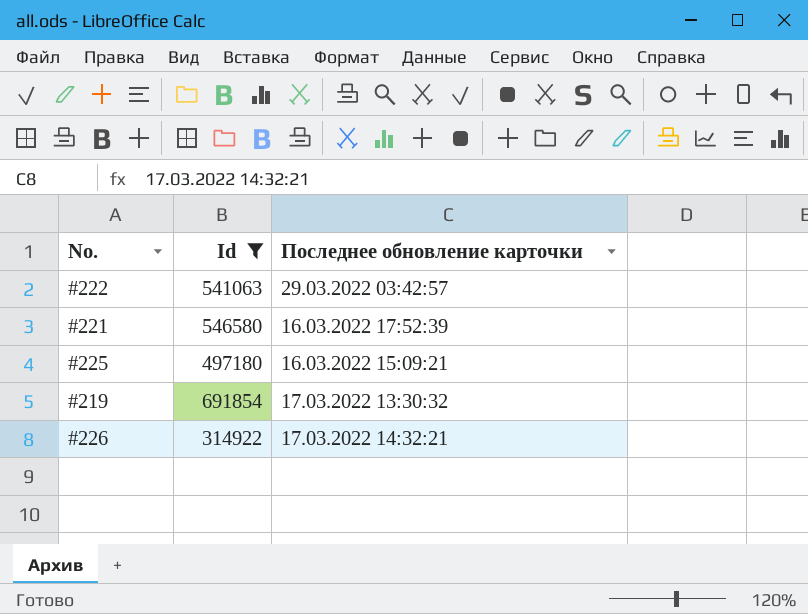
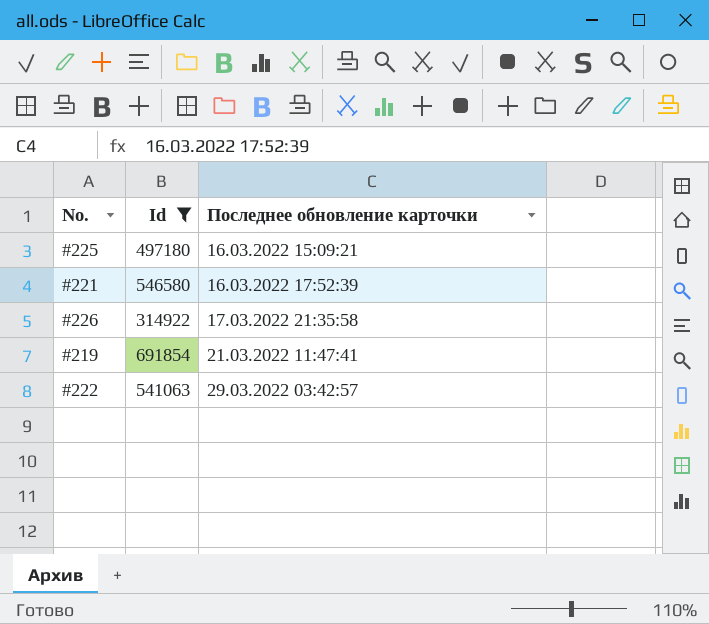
row order: none -> Последнее обновление карточки ascending
#226 | Последнее обновление карточки: 17.03.2022 14:32:21 -> 17.03.2022 21:35:58
#219 | Последнее обновление карточки: 17.03.2022 13:30:32 -> 21.03.2022 11:47:41

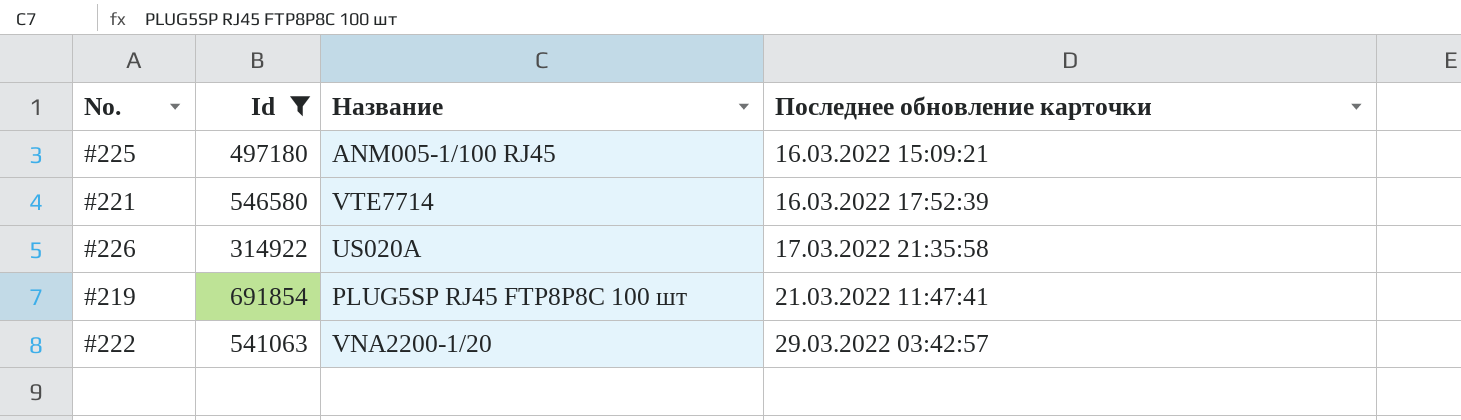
column Название | position: none -> 3

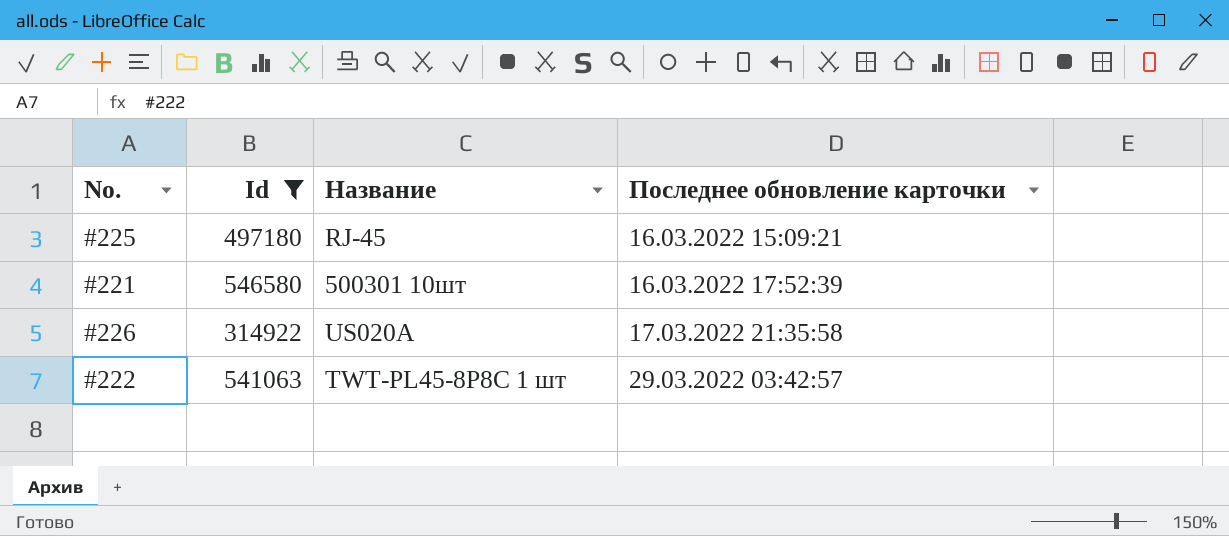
row #219: 691854 | PLUG5SP RJ45 FTP8P8C 100 шт | 21.03.2022 11:47:41 -> none
#225 | Название: ANM005-1/100 RJ45 -> RJ-45
#221 | Название: VTE7714 -> 500301 10шт
#222 | Название: VNA2200-1/20 -> TWT-PL45-8P8C 1 шт

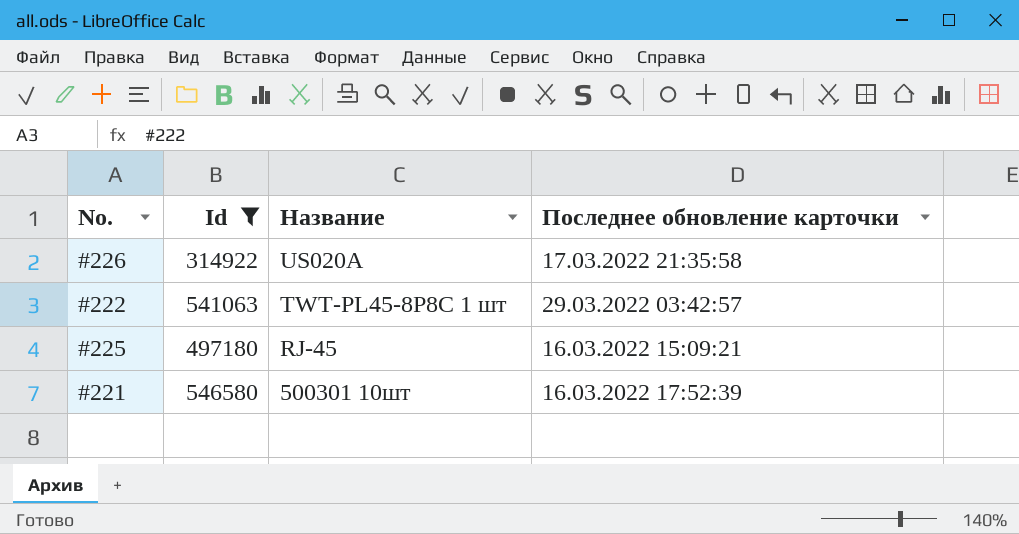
row order: Последнее обновление карточки ascending -> Название descending

